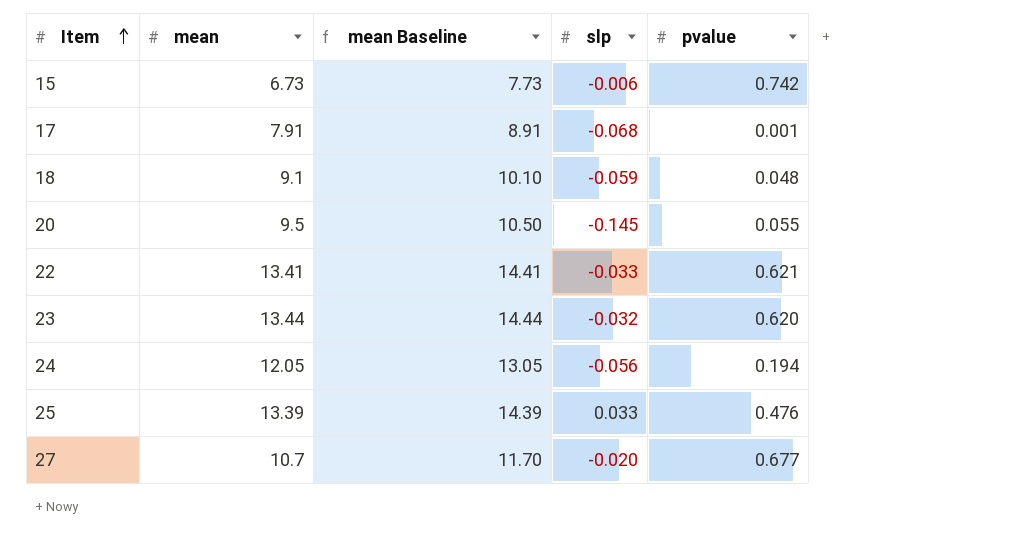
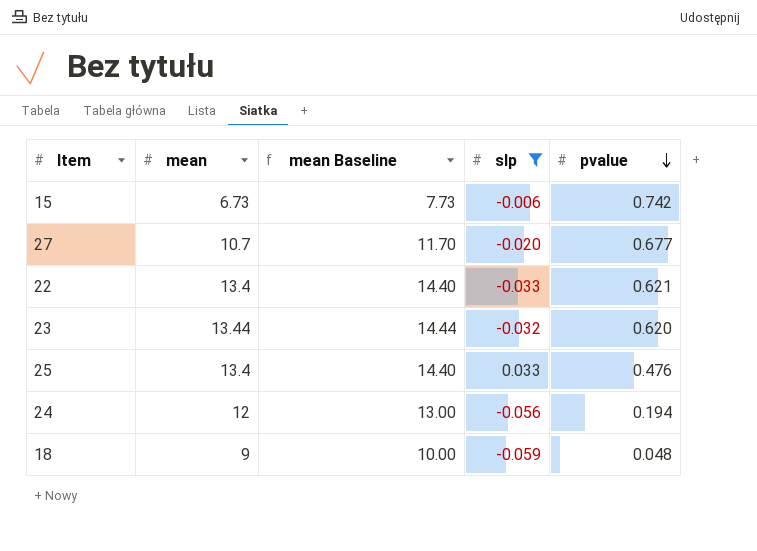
filter: none -> slp >= -0.059
row order: Item ascending -> pvalue descending
22 | mean: 13.41 -> 13.4
22 | mean Baseline: 14.41 -> 14.40
25 | mean: 13.39 -> 13.4
25 | mean Baseline: 14.39 -> 14.40
24 | mean: 12.05 -> 12
24 | mean Baseline: 13.05 -> 13.00
18 | mean: 9.1 -> 9
18 | mean Baseline: 10.10 -> 10.00

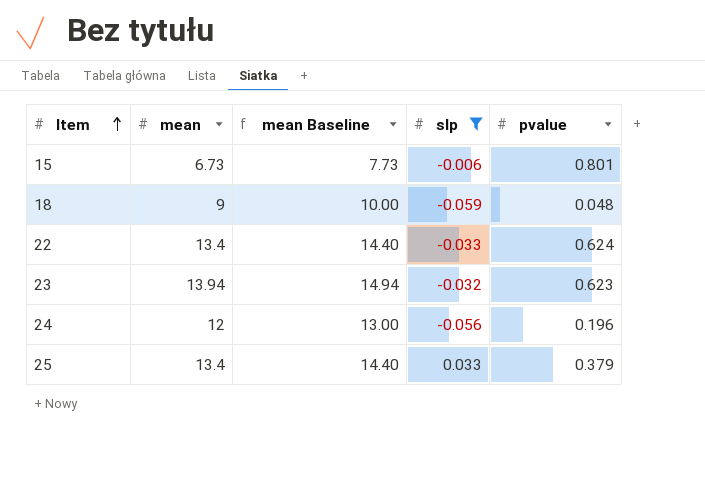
row order: pvalue descending -> Item ascending
row 27: 10.7 | 11.70 | -0.020 | 0.677 -> none
15 | pvalue: 0.742 -> 0.801
22 | pvalue: 0.621 -> 0.624
23 | mean: 13.44 -> 13.94
23 | mean Baseline: 14.44 -> 14.94
23 | pvalue: 0.620 -> 0.623
24 | pvalue: 0.194 -> 0.196
25 | pvalue: 0.476 -> 0.379

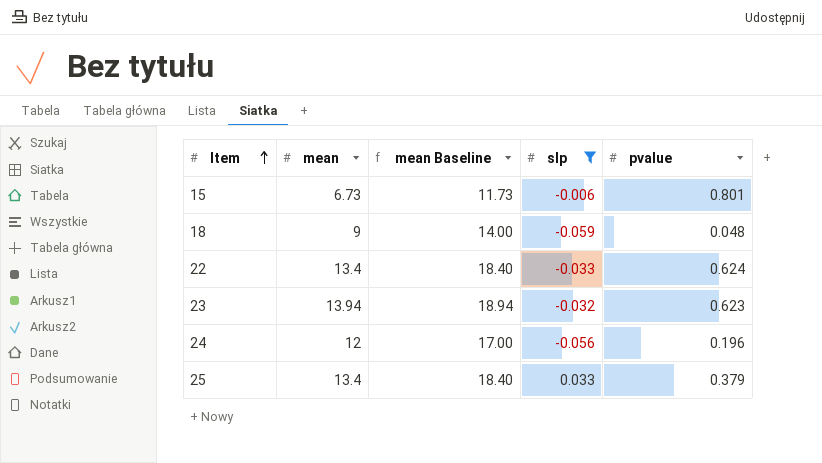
column mean Baseline | formula: [mean] + 1 -> [mean] + 5

